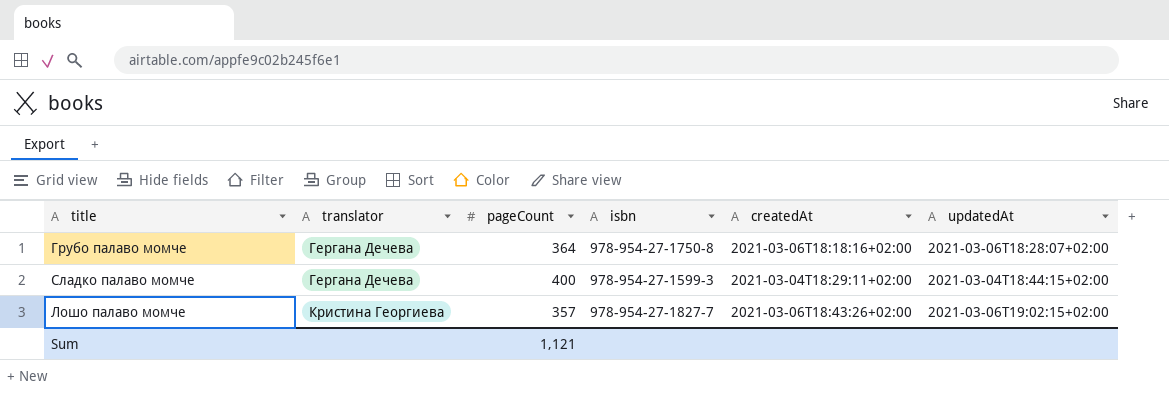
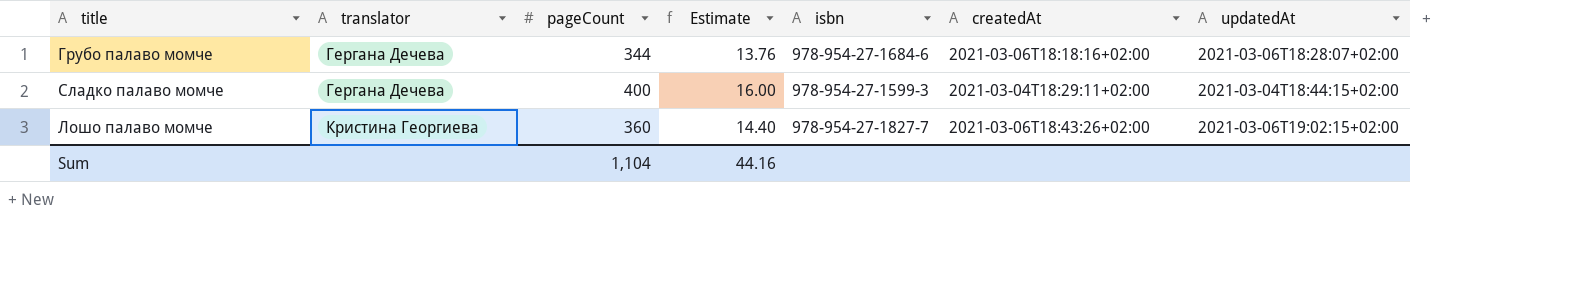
column Estimate | formula: none -> [pageCount] * 0.04
Грубо палаво момче | pageCount: 364 -> 344
Грубо палаво момче | isbn: 978-954-27-1750-8 -> 978-954-27-1684-6
Лошо палаво момче | pageCount: 357 -> 360
Sum | pageCount: 1,121 -> 1,104

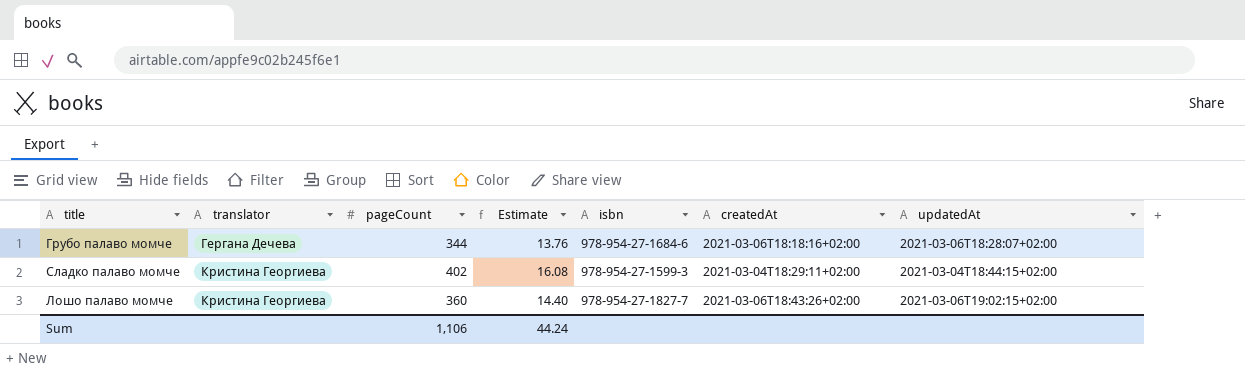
Сладко палаво момче | translator: Гергана Дечева -> Кристина Георгиева
Сладко палаво момче | pageCount: 400 -> 402
Сладко палаво момче | Estimate: 16.00 -> 16.08
Sum | pageCount: 1,104 -> 1,106
Sum | Estimate: 44.16 -> 44.24

